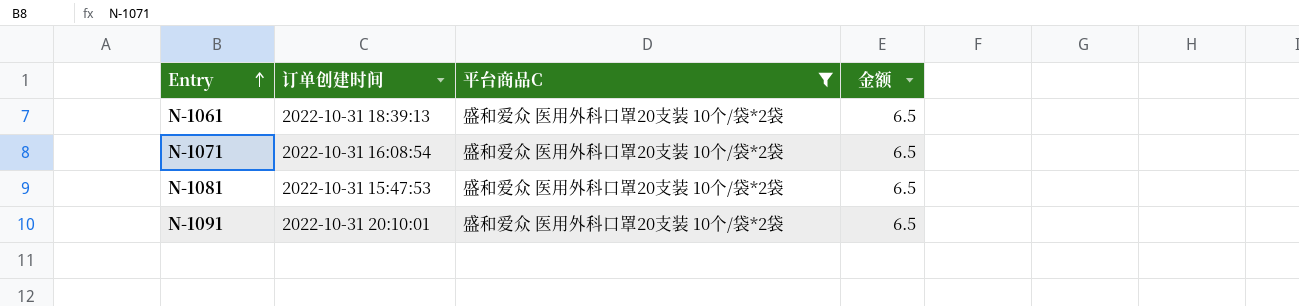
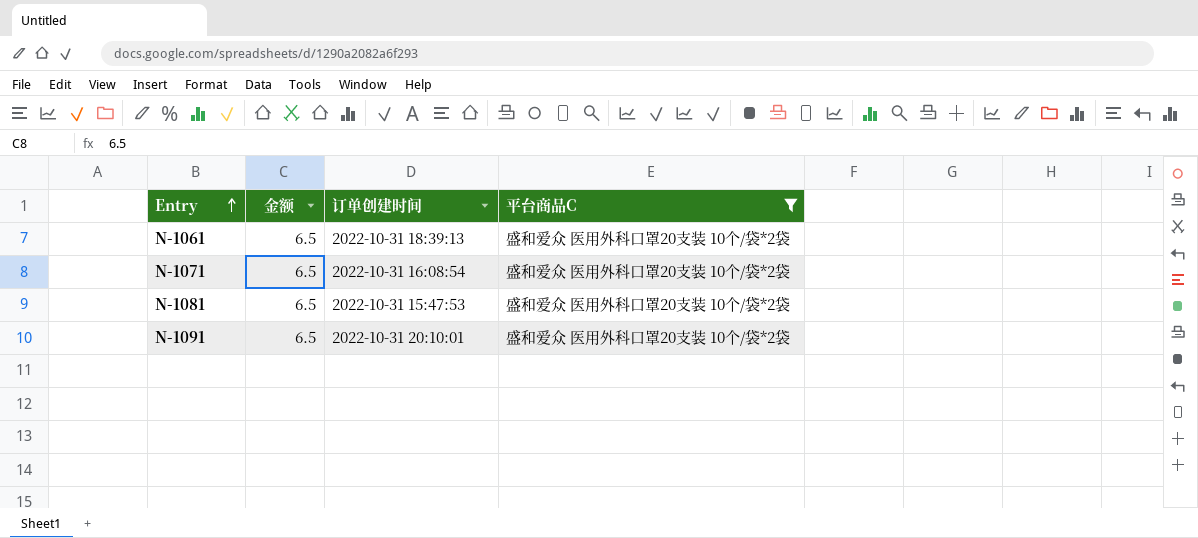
column 金额 | position: 4 -> 2

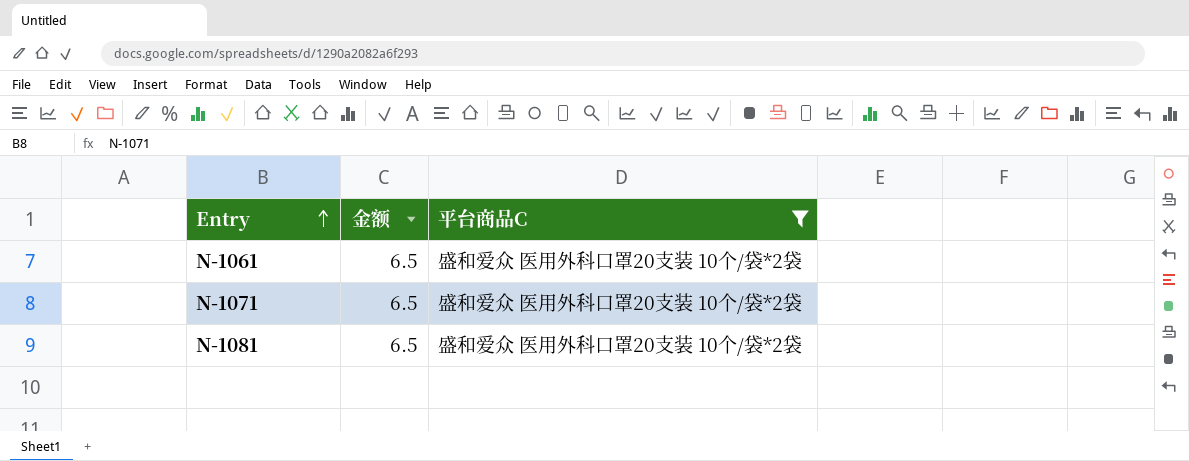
column 订单创建时间 | position: 3 -> none
row N-1091: 6.5 | 2022-10-31 20:10:01 | 盛和爱众 医用外科口罩20支装 10个/袋*2袋 -> none

